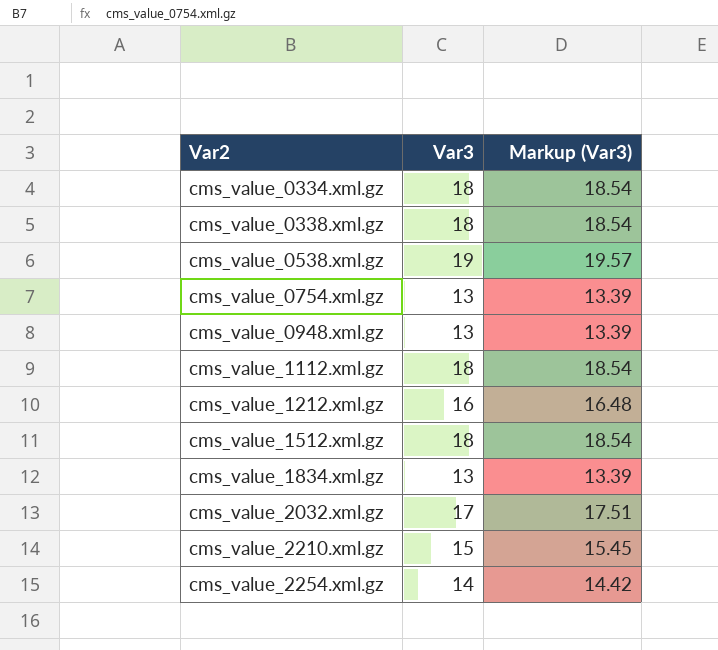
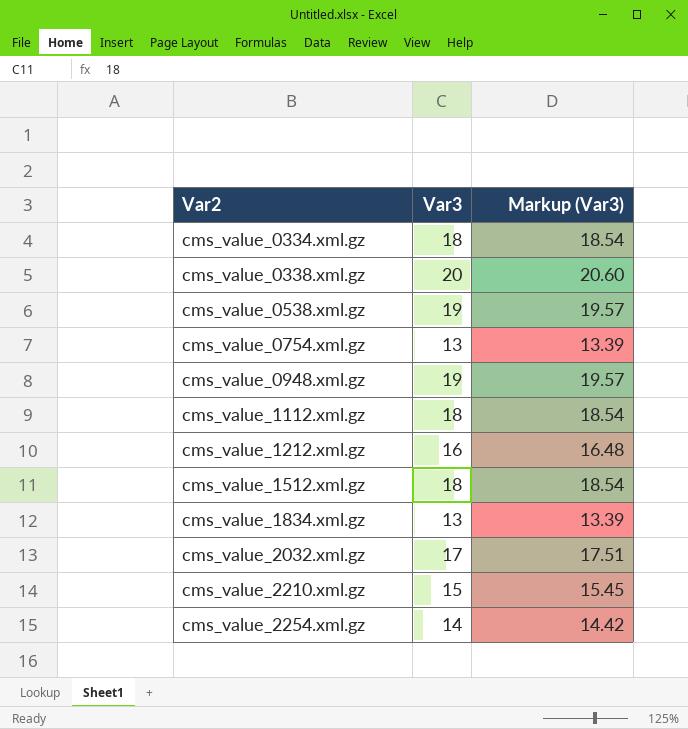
cms_value_0338.xml.gz | Var3: 18 -> 20
cms_value_0338.xml.gz | Markup (Var3): 18.54 -> 20.60
cms_value_0948.xml.gz | Var3: 13 -> 19
cms_value_0948.xml.gz | Markup (Var3): 13.39 -> 19.57

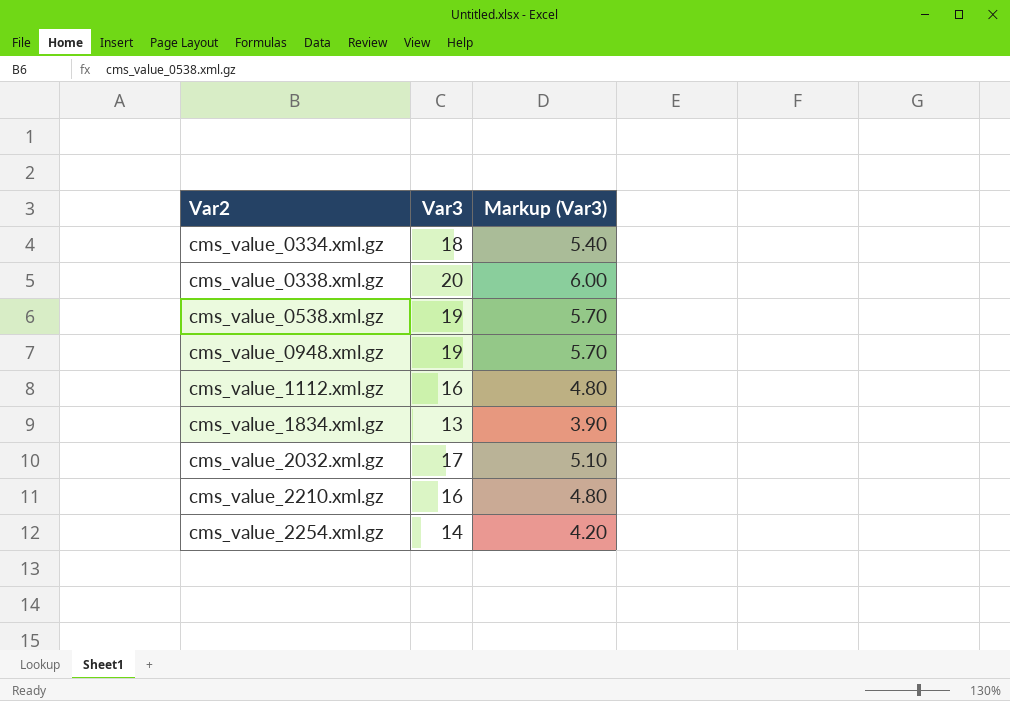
column Markup (Var3) | formula: [Var3] * 1.03 -> [Var3] * 0.3
row cms_value_0754.xml.gz: 13 | 13.39 -> none
row cms_value_1212.xml.gz: 16 | 16.48 -> none
row cms_value_1512.xml.gz: 18 | 18.54 -> none
cms_value_1112.xml.gz | Var3: 18 -> 16
cms_value_2210.xml.gz | Var3: 15 -> 16

